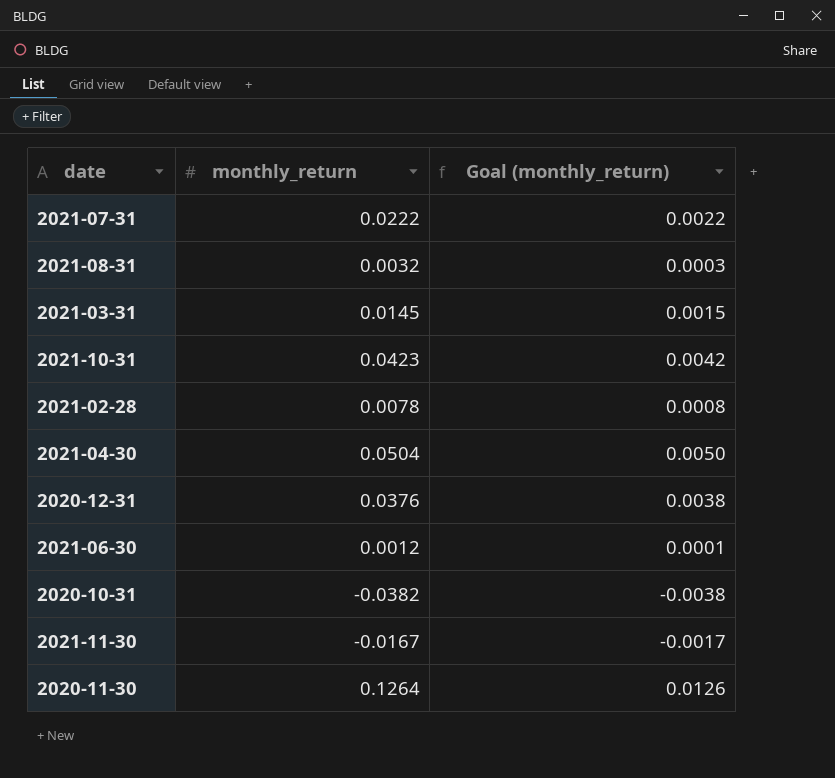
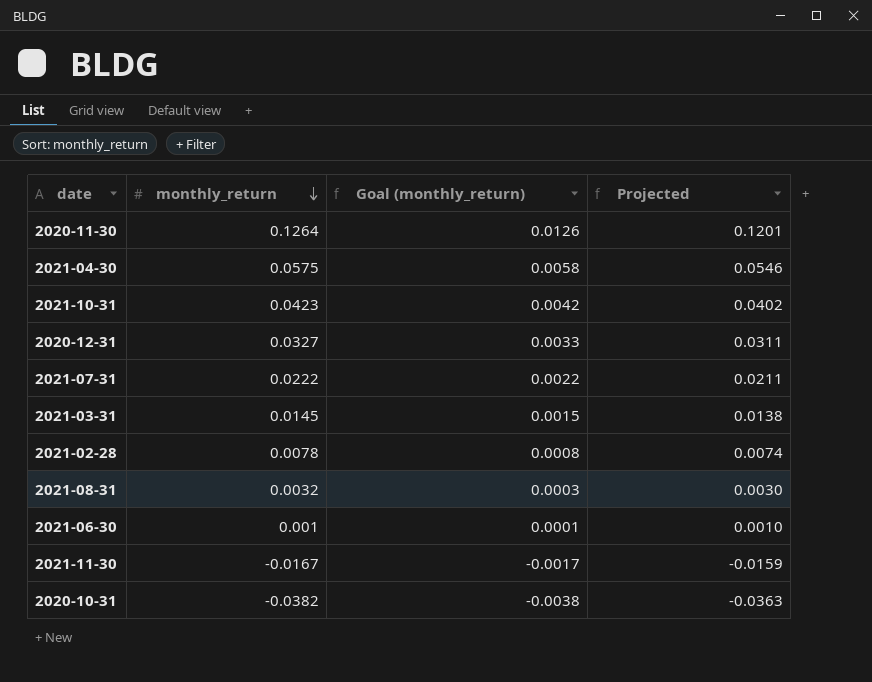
row order: none -> monthly_return descending
column Projected | formula: none -> [monthly_return] * 0.95
2021-04-30 | monthly_return: 0.0504 -> 0.0575
2021-04-30 | Goal (monthly_return): 0.0050 -> 0.0058
2020-12-31 | monthly_return: 0.0376 -> 0.0327
2020-12-31 | Goal (monthly_return): 0.0038 -> 0.0033
2021-06-30 | monthly_return: 0.0012 -> 0.001

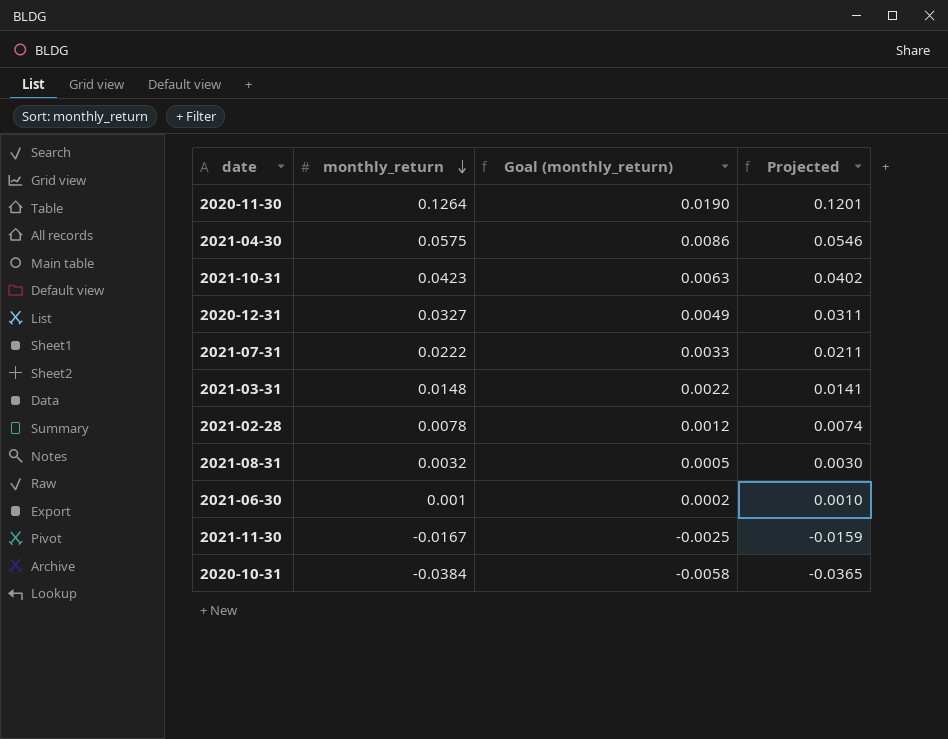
column Goal (monthly_return) | formula: [monthly_return] * 0.1 -> [monthly_return] * 0.15
2021-03-31 | monthly_return: 0.0145 -> 0.0148
2021-03-31 | Projected: 0.0138 -> 0.0141
2020-10-31 | monthly_return: -0.0382 -> -0.0384
2020-10-31 | Projected: -0.0363 -> -0.0365

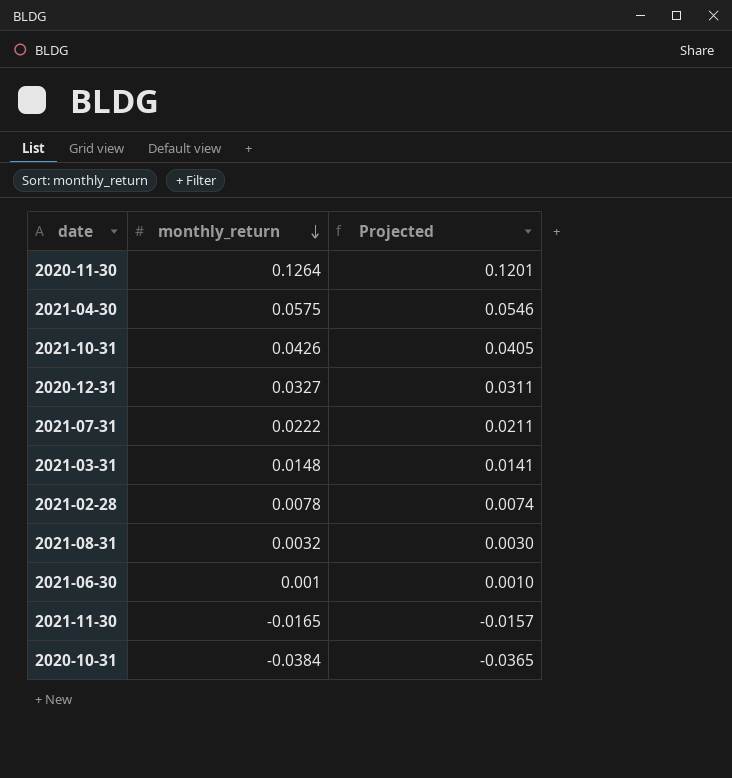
column Goal (monthly_return) | formula: [monthly_return] * 0.15 -> none
2021-10-31 | monthly_return: 0.0423 -> 0.0426
2021-10-31 | Projected: 0.0402 -> 0.0405
2021-11-30 | monthly_return: -0.0167 -> -0.0165
2021-11-30 | Projected: -0.0159 -> -0.0157

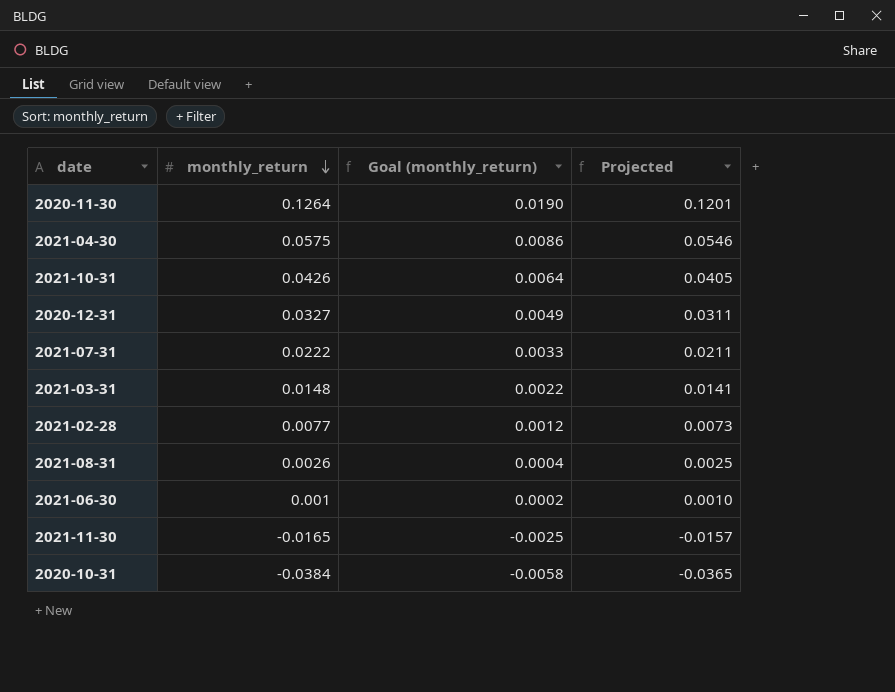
column Goal (monthly_return) | formula: none -> [monthly_return] * 0.15
2021-02-28 | monthly_return: 0.0078 -> 0.0077
2021-02-28 | Projected: 0.0074 -> 0.0073
2021-08-31 | monthly_return: 0.0032 -> 0.0026
2021-08-31 | Projected: 0.0030 -> 0.0025

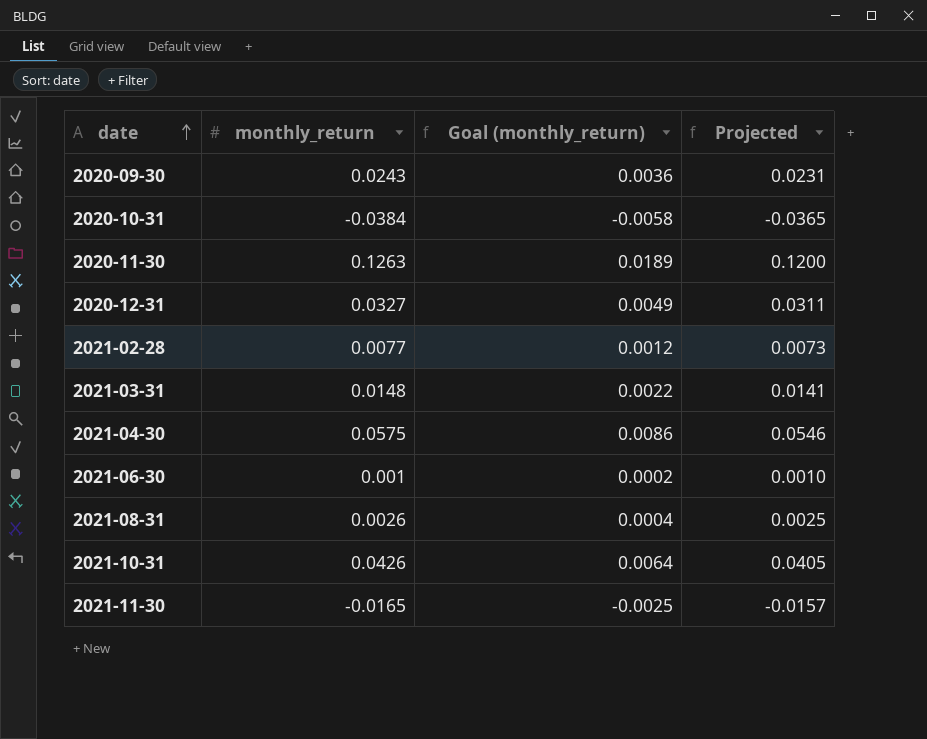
row order: monthly_return descending -> date ascending
row 2021-07-31: 0.0222 | 0.0033 | 0.0211 -> none
row 2020-09-30: none -> 0.0243 | 0.0036 | 0.0231
2020-11-30 | monthly_return: 0.1264 -> 0.1263
2020-11-30 | Goal (monthly_return): 0.0190 -> 0.0189
2020-11-30 | Projected: 0.1201 -> 0.1200

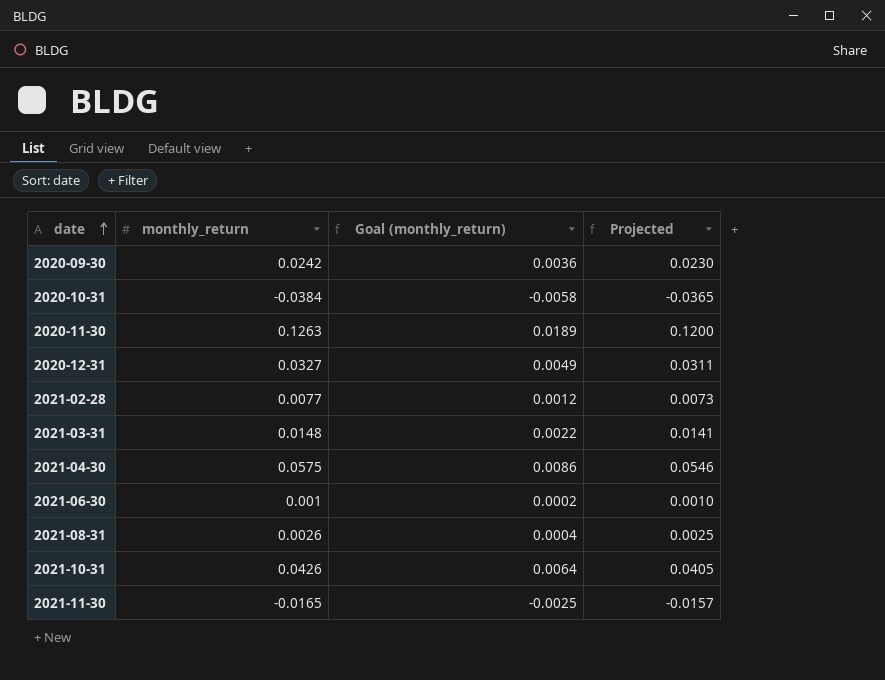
2020-09-30 | monthly_return: 0.0243 -> 0.0242
2020-09-30 | Projected: 0.0231 -> 0.0230

